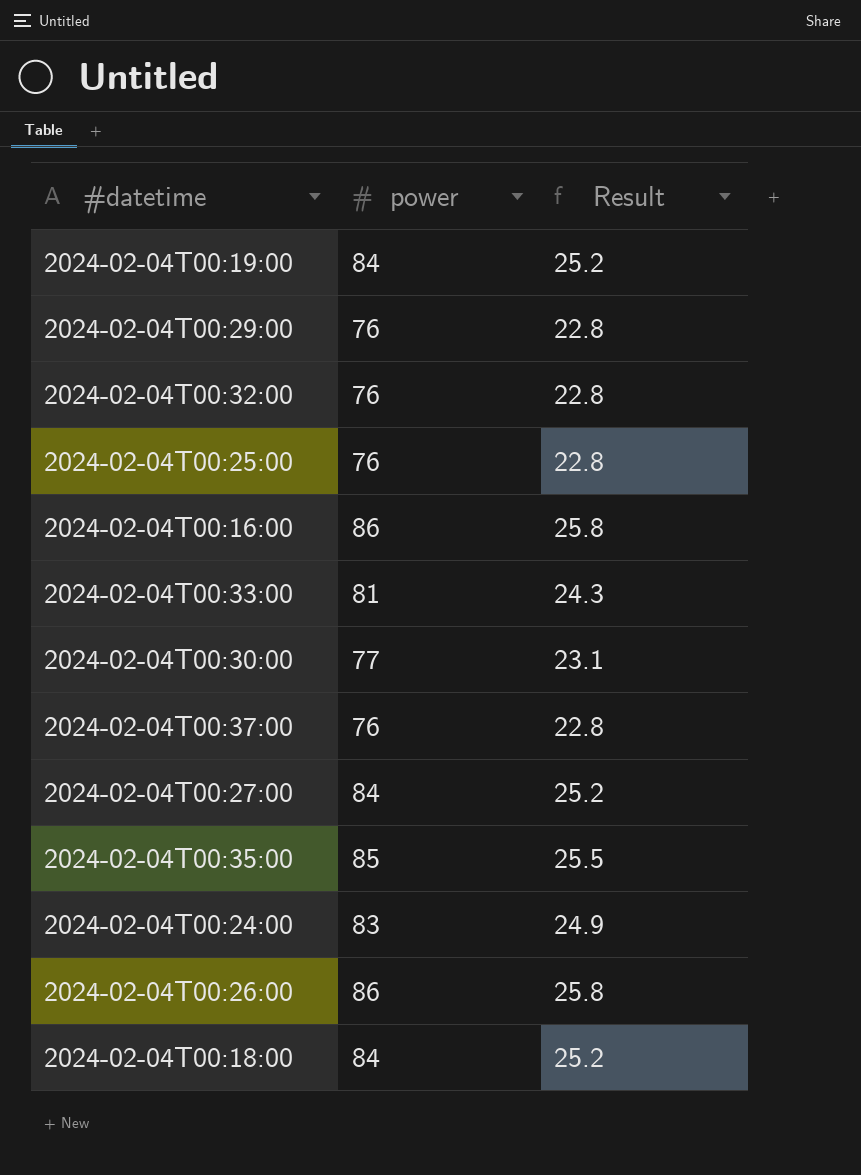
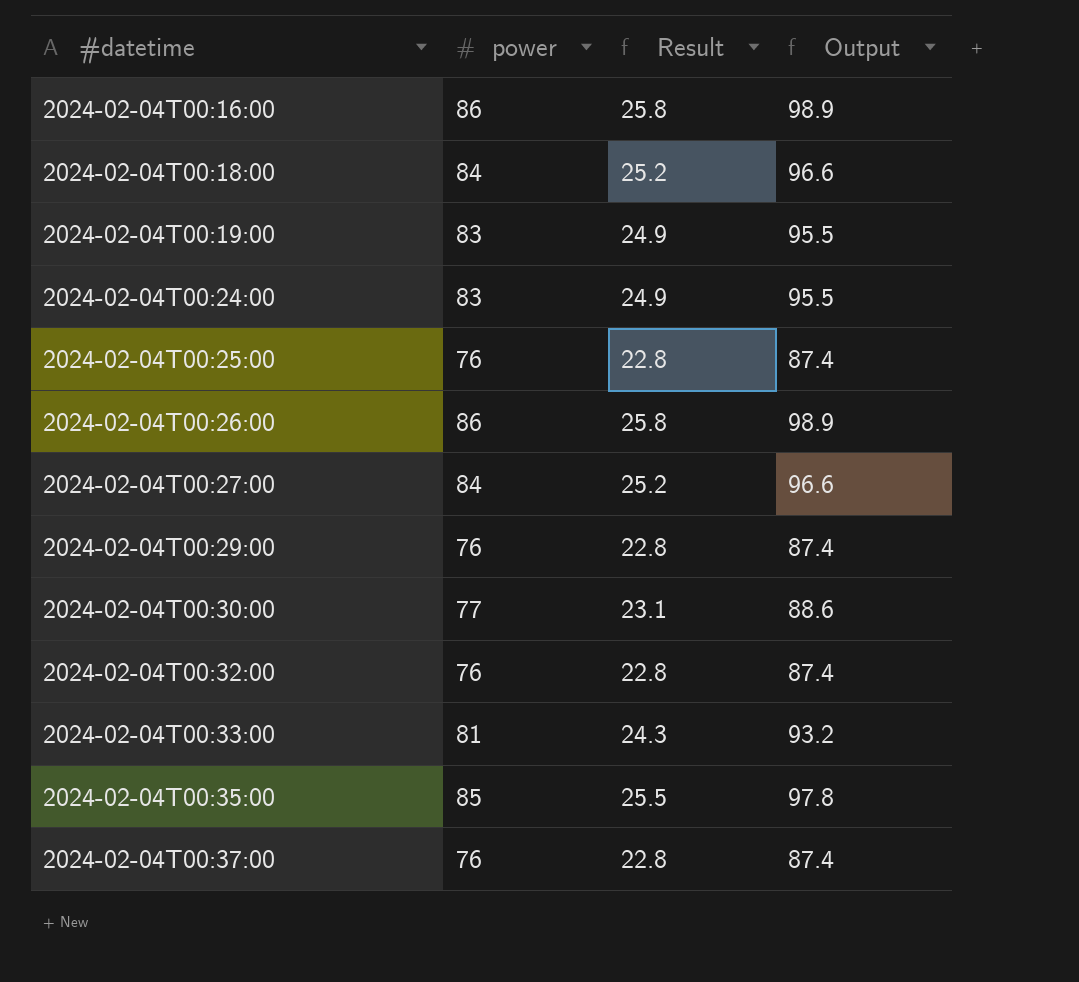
row order: none -> #datetime ascending
column Output | formula: none -> [power] * 1.15
2024-02-04T00:19:00 | power: 84 -> 83
2024-02-04T00:19:00 | Result: 25.2 -> 24.9

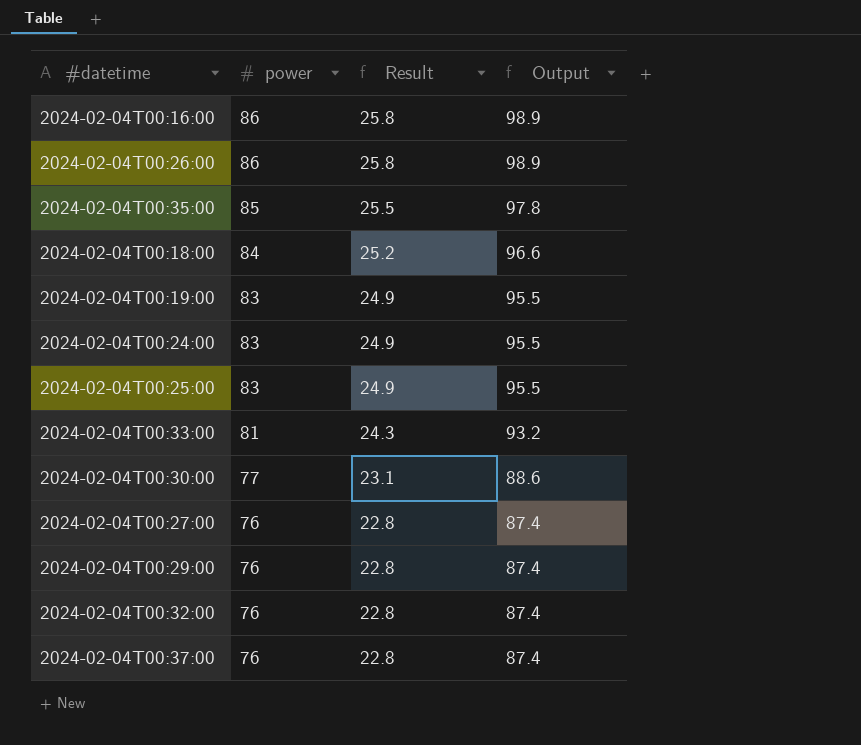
row order: #datetime ascending -> power descending
2024-02-04T00:25:00 | power: 76 -> 83
2024-02-04T00:25:00 | Result: 22.8 -> 24.9
2024-02-04T00:25:00 | Output: 87.4 -> 95.5
2024-02-04T00:27:00 | power: 84 -> 76
2024-02-04T00:27:00 | Result: 25.2 -> 22.8
2024-02-04T00:27:00 | Output: 96.6 -> 87.4

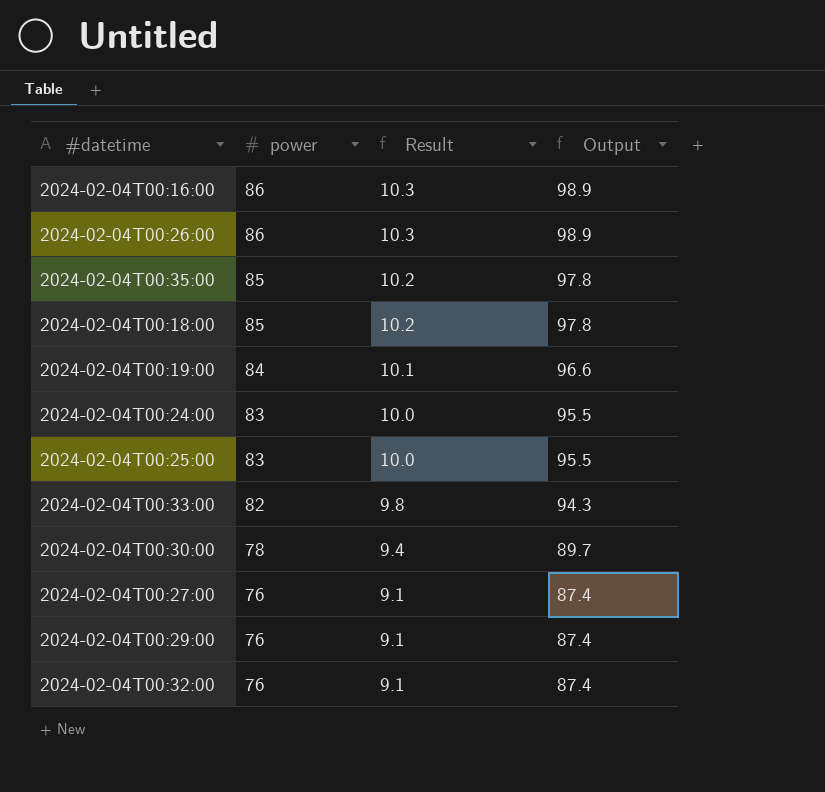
column Result | formula: [power] * 0.3 -> [power] * 0.12
row 2024-02-04T00:37:00: 76 | 22.8 | 87.4 -> none
2024-02-04T00:18:00 | power: 84 -> 85
2024-02-04T00:18:00 | Output: 96.6 -> 97.8
2024-02-04T00:19:00 | power: 83 -> 84
2024-02-04T00:19:00 | Output: 95.5 -> 96.6
2024-02-04T00:33:00 | power: 81 -> 82
2024-02-04T00:33:00 | Output: 93.2 -> 94.3
2024-02-04T00:30:00 | power: 77 -> 78
2024-02-04T00:30:00 | Output: 88.6 -> 89.7

